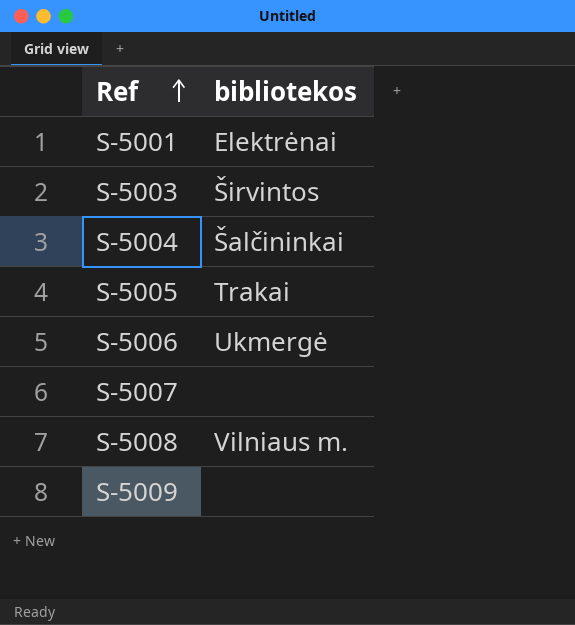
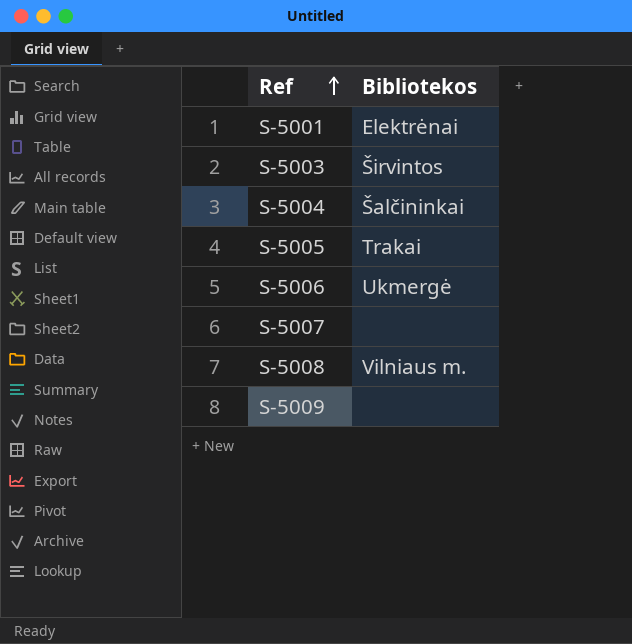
column name: bibliotekos -> Bibliotekos

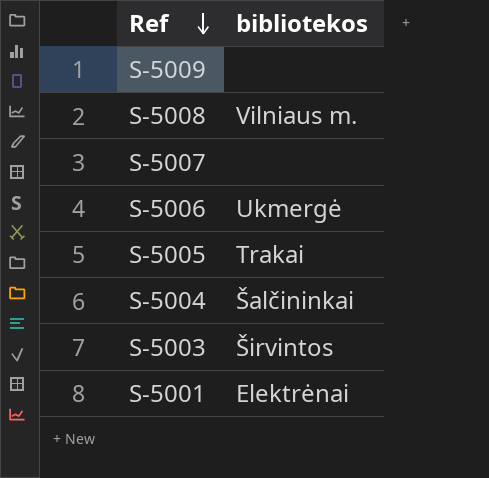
row order: Ref ascending -> Ref descending
column name: Bibliotekos -> bibliotekos

